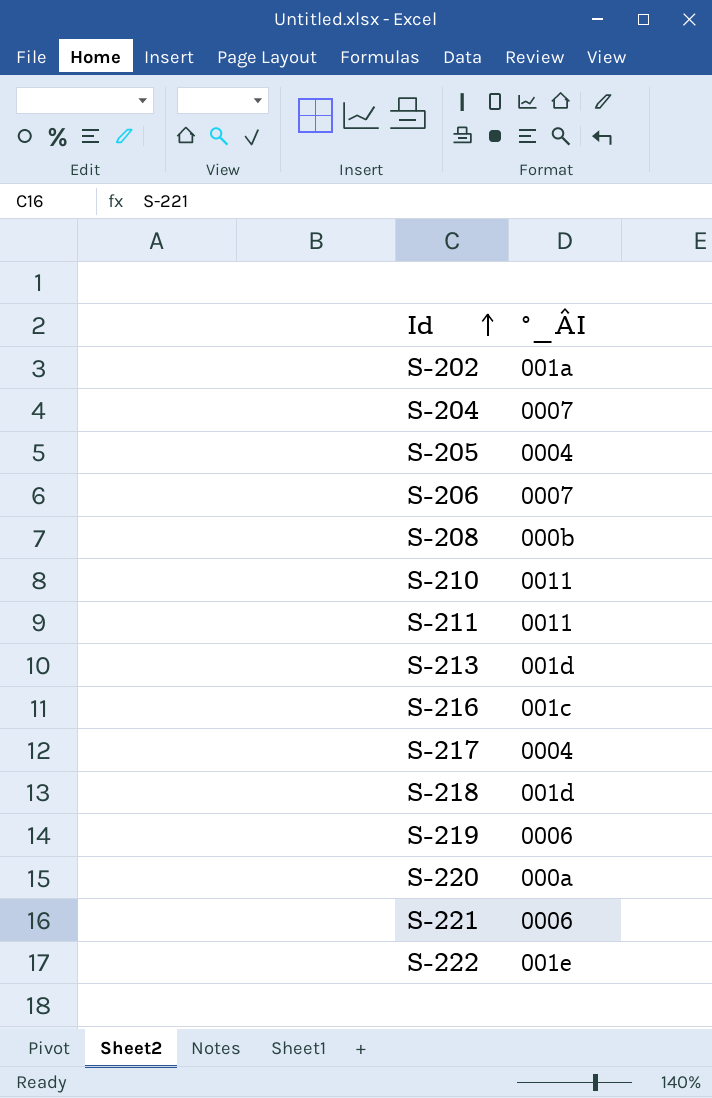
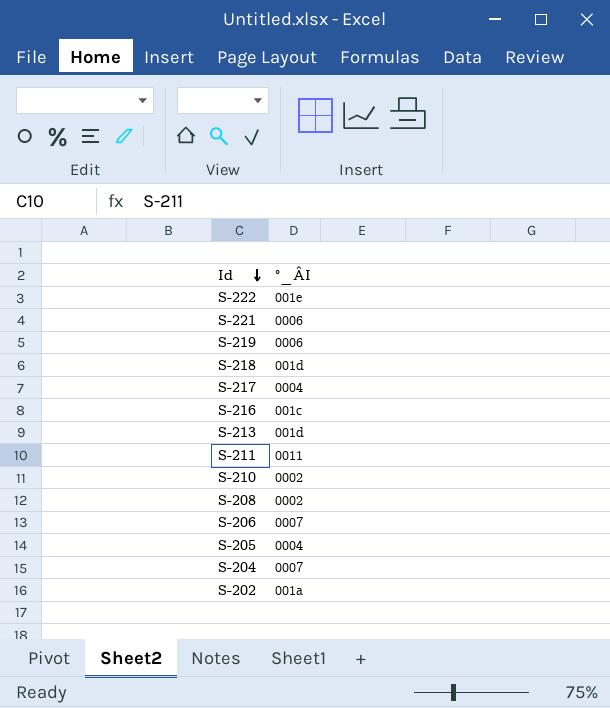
row order: Id ascending -> Id descending
row S-220: 000a -> none
S-210 | °_ÂI: 0011 -> 0002
S-208 | °_ÂI: 000b -> 0002

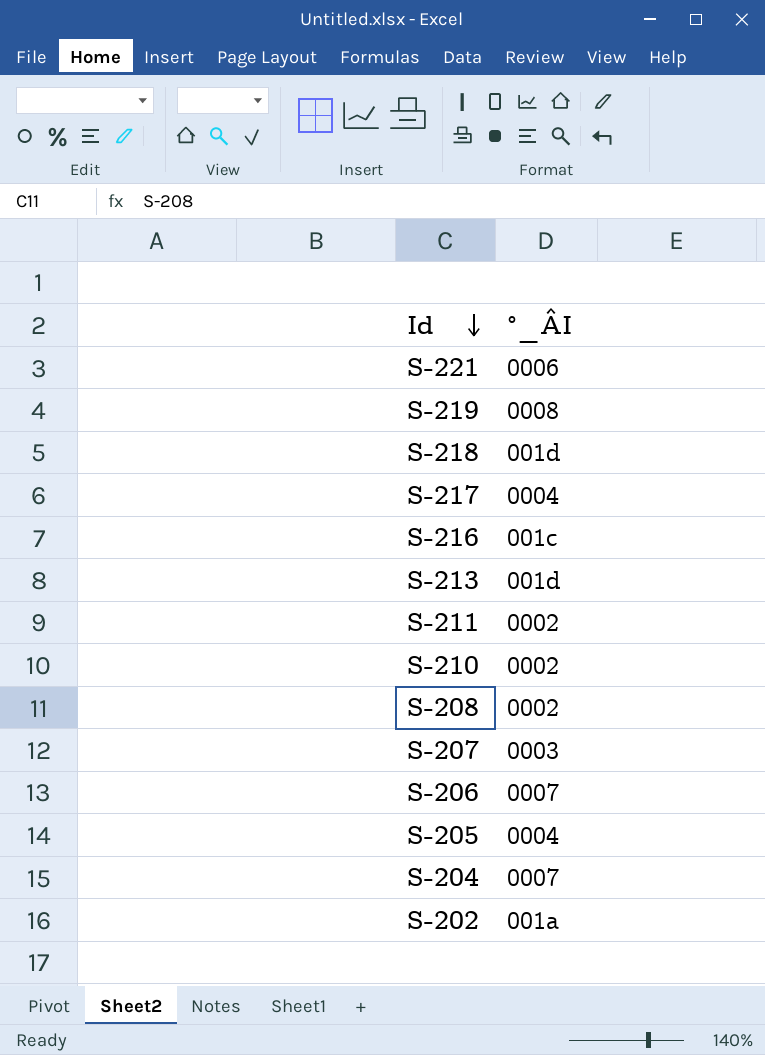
row S-222: 001e -> none
S-219 | °_ÂI: 0006 -> 0008
S-211 | °_ÂI: 0011 -> 0002
row S-207: none -> 0003

